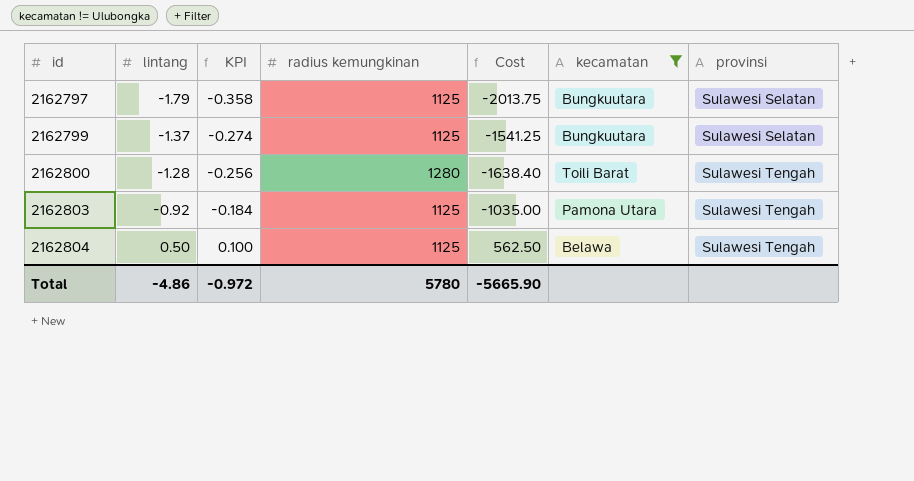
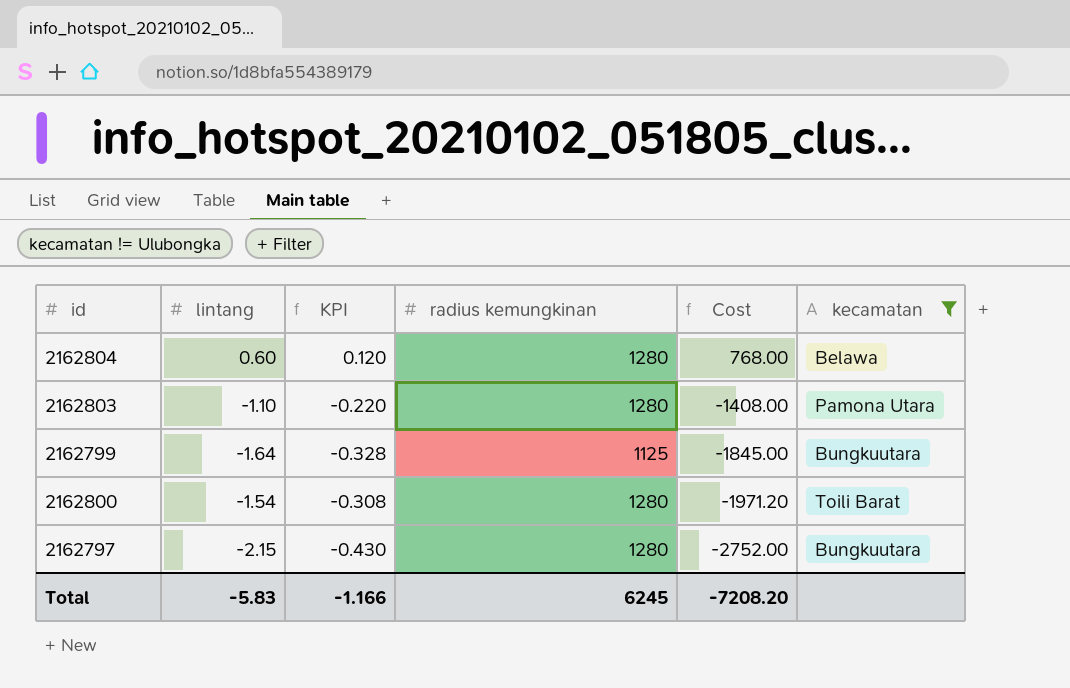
row order: id ascending -> Cost descending
column provinsi | position: 7 -> none
2162804 | lintang: 0.50 -> 0.60
2162804 | KPI: 0.100 -> 0.120
2162804 | radius kemungkinan: 1125 -> 1280
2162804 | Cost: 562.50 -> 768.00
2162803 | lintang: -0.92 -> -1.10
2162803 | KPI: -0.184 -> -0.220
2162803 | radius kemungkinan: 1125 -> 1280
2162803 | Cost: -1035.00 -> -1408.00
2162799 | lintang: -1.37 -> -1.64
2162799 | KPI: -0.274 -> -0.328
2162799 | Cost: -1541.25 -> -1845.00
2162800 | lintang: -1.28 -> -1.54
2162800 | KPI: -0.256 -> -0.308
2162800 | Cost: -1638.40 -> -1971.20
2162797 | lintang: -1.79 -> -2.15
2162797 | KPI: -0.358 -> -0.430
2162797 | radius kemungkinan: 1125 -> 1280
2162797 | Cost: -2013.75 -> -2752.00
Total | lintang: -4.86 -> -5.83
Total | KPI: -0.972 -> -1.166
Total | radius kemungkinan: 5780 -> 6245
Total | Cost: -5665.90 -> -7208.20

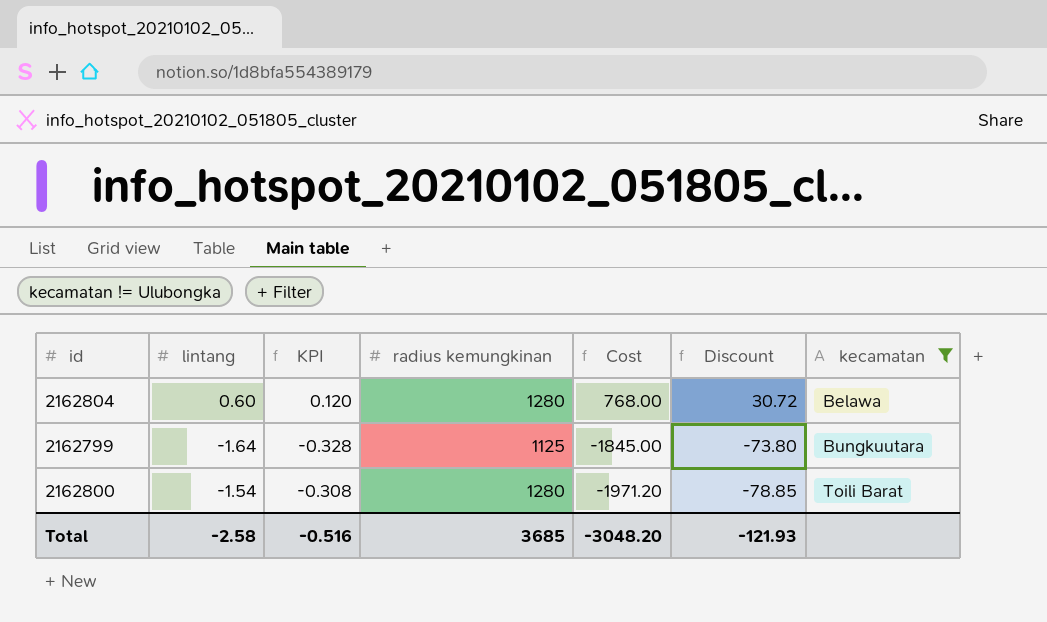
column Discount | formula: none -> [Cost] * 0.04
row 2162803: -1.10 | -0.220 | 1280 | -1408.00 | Pamona Utara -> none
row 2162797: -2.15 | -0.430 | 1280 | -2752.00 | Bungkuutara -> none
Total | lintang: -5.83 -> -2.58
Total | KPI: -1.166 -> -0.516
Total | radius kemungkinan: 6245 -> 3685
Total | Cost: -7208.20 -> -3048.20

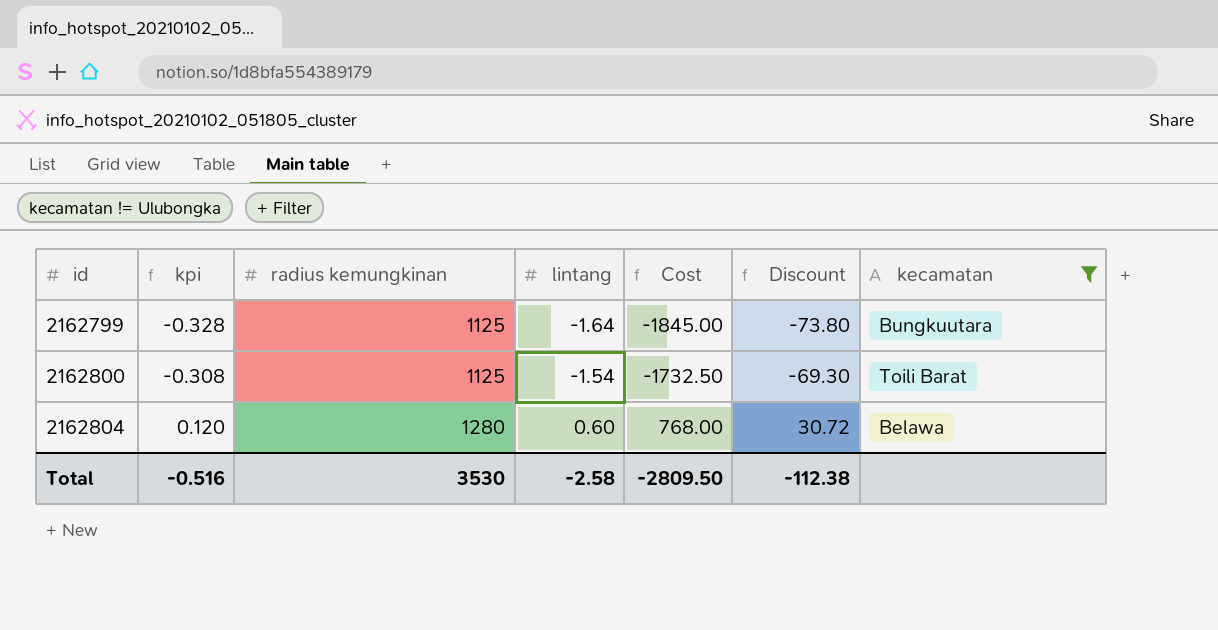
row order: Cost descending -> id ascending
column name: KPI -> kpi
column lintang | position: 2 -> 4
2162800 | radius kemungkinan: 1280 -> 1125
2162800 | Cost: -1971.20 -> -1732.50
2162800 | Discount: -78.85 -> -69.30
Total | radius kemungkinan: 3685 -> 3530
Total | Cost: -3048.20 -> -2809.50
Total | Discount: -121.93 -> -112.38

